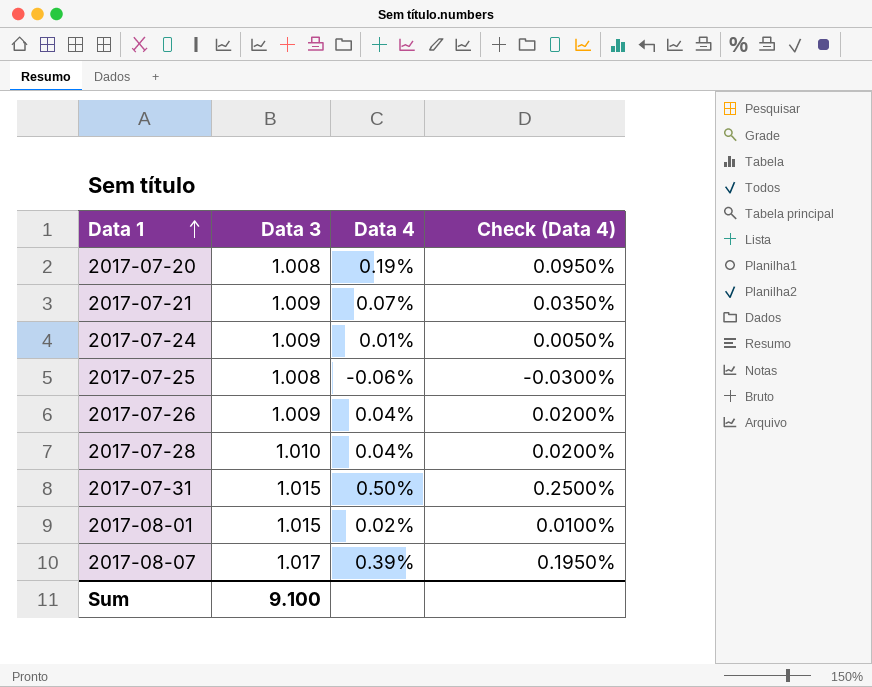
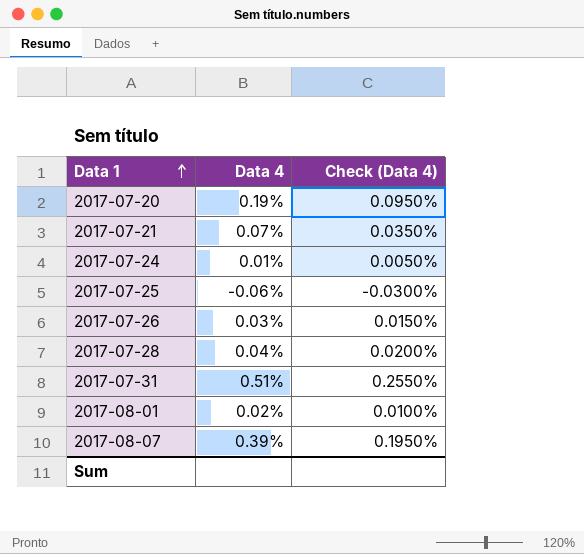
column Data 3 | position: 2 -> none
2017-07-26 | Data 4: 0.04% -> 0.03%
2017-07-26 | Check (Data 4): 0.0200% -> 0.0150%
2017-07-31 | Data 4: 0.50% -> 0.51%
2017-07-31 | Check (Data 4): 0.2500% -> 0.2550%

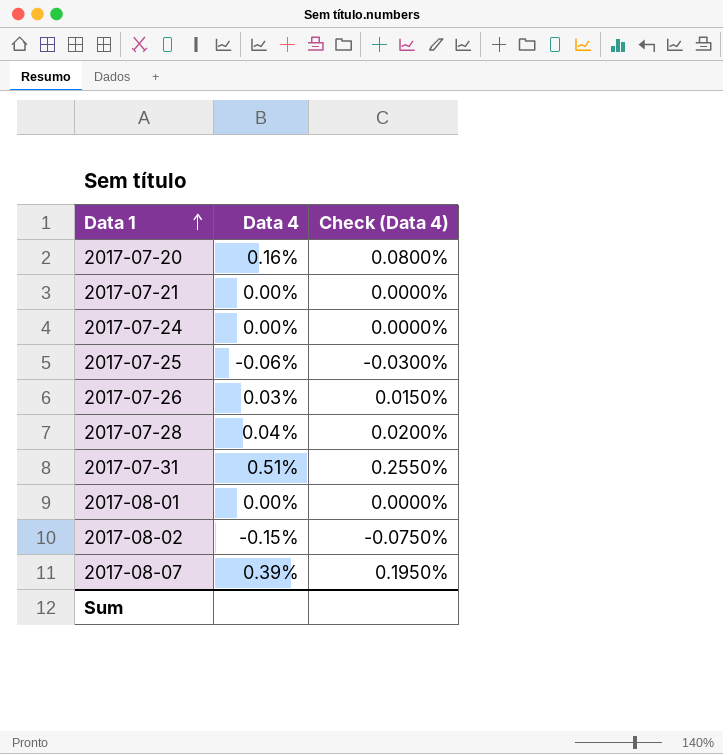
2017-07-20 | Data 4: 0.19% -> 0.16%
2017-07-20 | Check (Data 4): 0.0950% -> 0.0800%
2017-07-21 | Data 4: 0.07% -> 0.00%
2017-07-21 | Check (Data 4): 0.0350% -> 0.0000%
2017-07-24 | Data 4: 0.01% -> 0.00%
2017-07-24 | Check (Data 4): 0.0050% -> 0.0000%
2017-08-01 | Data 4: 0.02% -> 0.00%
2017-08-01 | Check (Data 4): 0.0100% -> 0.0000%
row 2017-08-02: none -> -0.15% | -0.0750%

